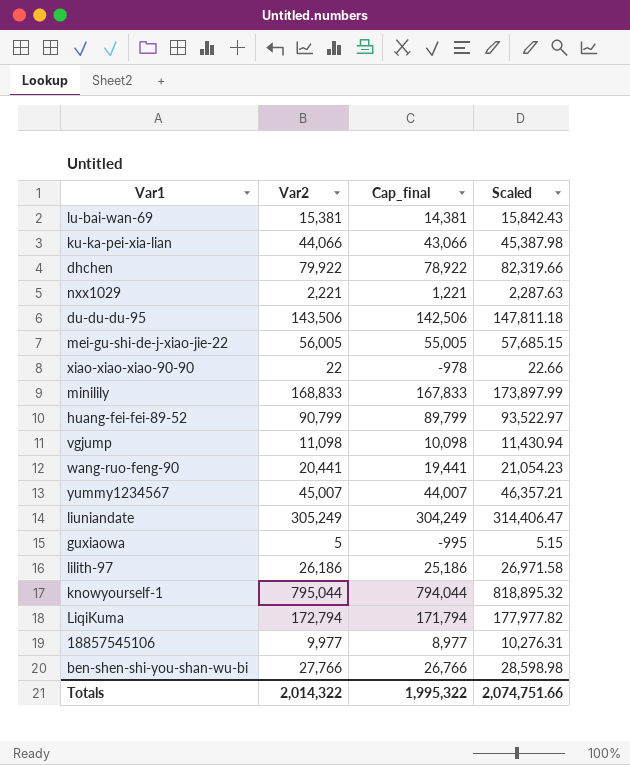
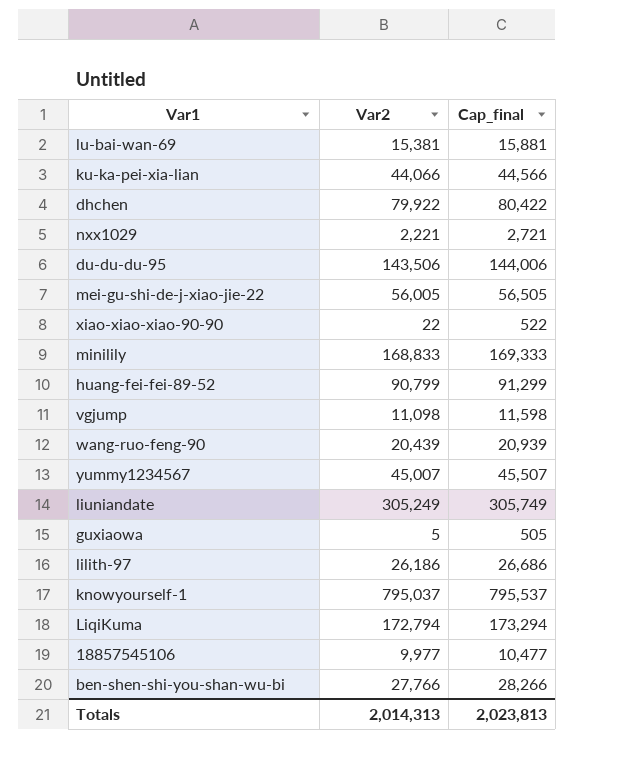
column Scaled | formula: [Var2] * 1.03 -> none
column Cap_final | formula: [Var2] - 1000 -> [Var2] + 500
wang-ruo-feng-90 | Var2: 20,441 -> 20,439
knowyourself-1 | Var2: 795,044 -> 795,037
Totals | Var2: 2,014,322 -> 2,014,313
Totals | Cap_final: 1,995,322 -> 2,023,813

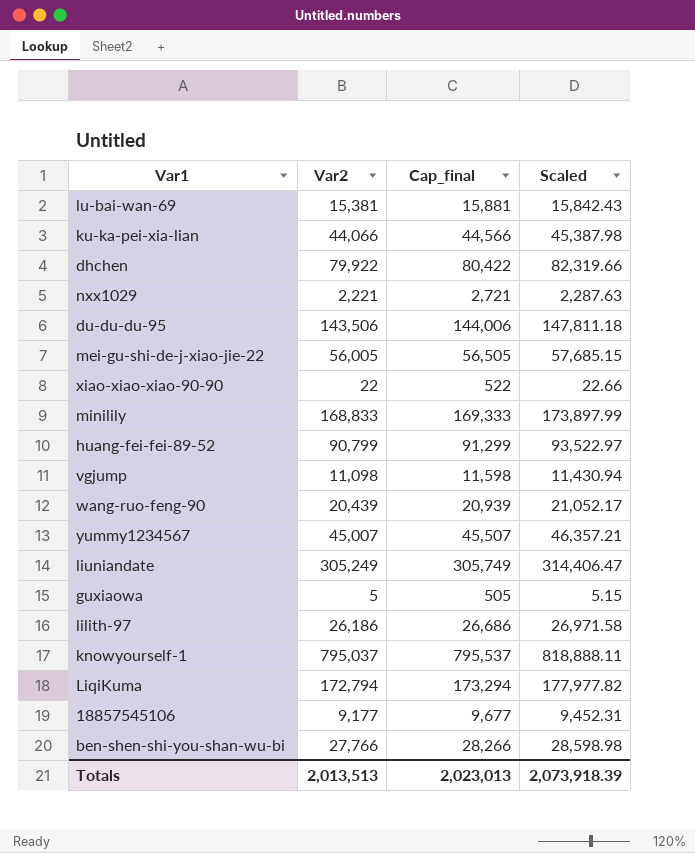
column Scaled | formula: none -> [Var2] * 1.03
18857545106 | Var2: 9,977 -> 9,177
18857545106 | Cap_final: 10,477 -> 9,677
Totals | Var2: 2,014,313 -> 2,013,513
Totals | Cap_final: 2,023,813 -> 2,023,013

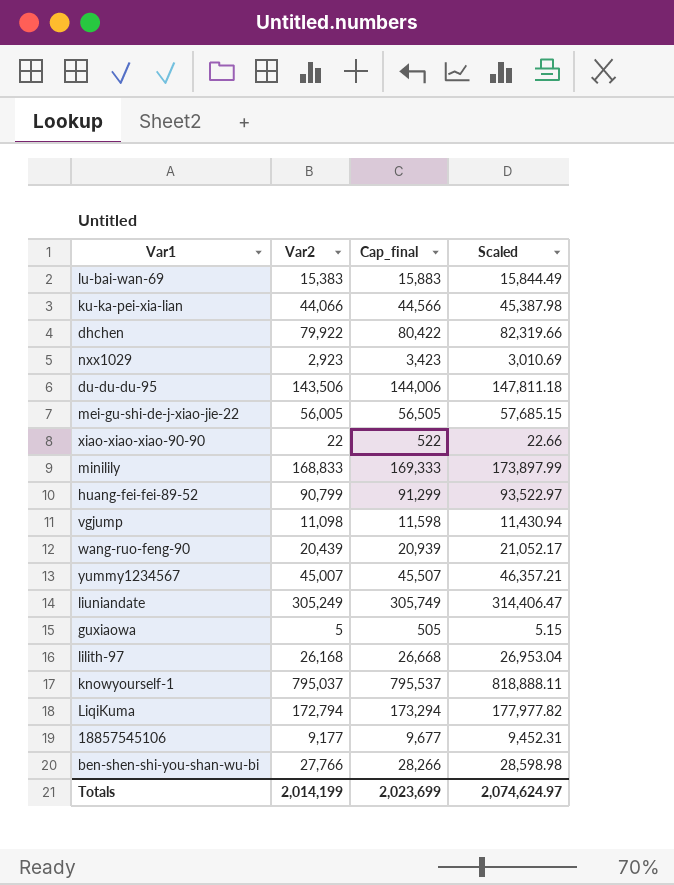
lu-bai-wan-69 | Var2: 15,381 -> 15,383
lu-bai-wan-69 | Cap_final: 15,881 -> 15,883
lu-bai-wan-69 | Scaled: 15,842.43 -> 15,844.49
nxx1029 | Var2: 2,221 -> 2,923
nxx1029 | Cap_final: 2,721 -> 3,423
nxx1029 | Scaled: 2,287.63 -> 3,010.69
lilith-97 | Var2: 26,186 -> 26,168
lilith-97 | Cap_final: 26,686 -> 26,668
lilith-97 | Scaled: 26,971.58 -> 26,953.04
Totals | Var2: 2,013,513 -> 2,014,199
Totals | Cap_final: 2,023,013 -> 2,023,699
Totals | Scaled: 2,073,918.39 -> 2,074,624.97

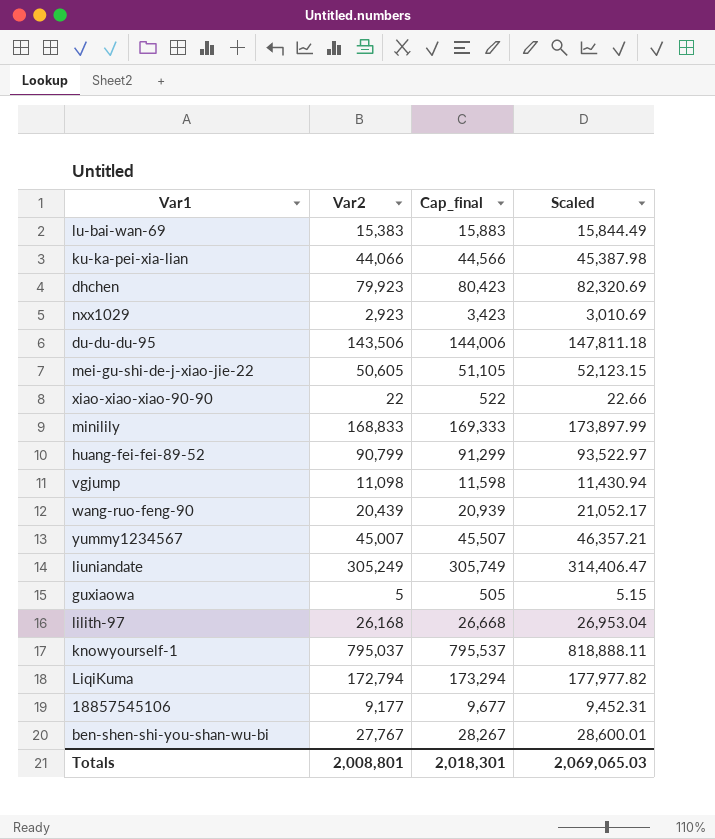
dhchen | Var2: 79,922 -> 79,923
dhchen | Cap_final: 80,422 -> 80,423
dhchen | Scaled: 82,319.66 -> 82,320.69
mei-gu-shi-de-j-xiao-jie-22 | Var2: 56,005 -> 50,605
mei-gu-shi-de-j-xiao-jie-22 | Cap_final: 56,505 -> 51,105
mei-gu-shi-de-j-xiao-jie-22 | Scaled: 57,685.15 -> 52,123.15
ben-shen-shi-you-shan-wu-bi | Var2: 27,766 -> 27,767
ben-shen-shi-you-shan-wu-bi | Cap_final: 28,266 -> 28,267
ben-shen-shi-you-shan-wu-bi | Scaled: 28,598.98 -> 28,600.01
Totals | Var2: 2,014,199 -> 2,008,801
Totals | Cap_final: 2,023,699 -> 2,018,301
Totals | Scaled: 2,074,624.97 -> 2,069,065.03

